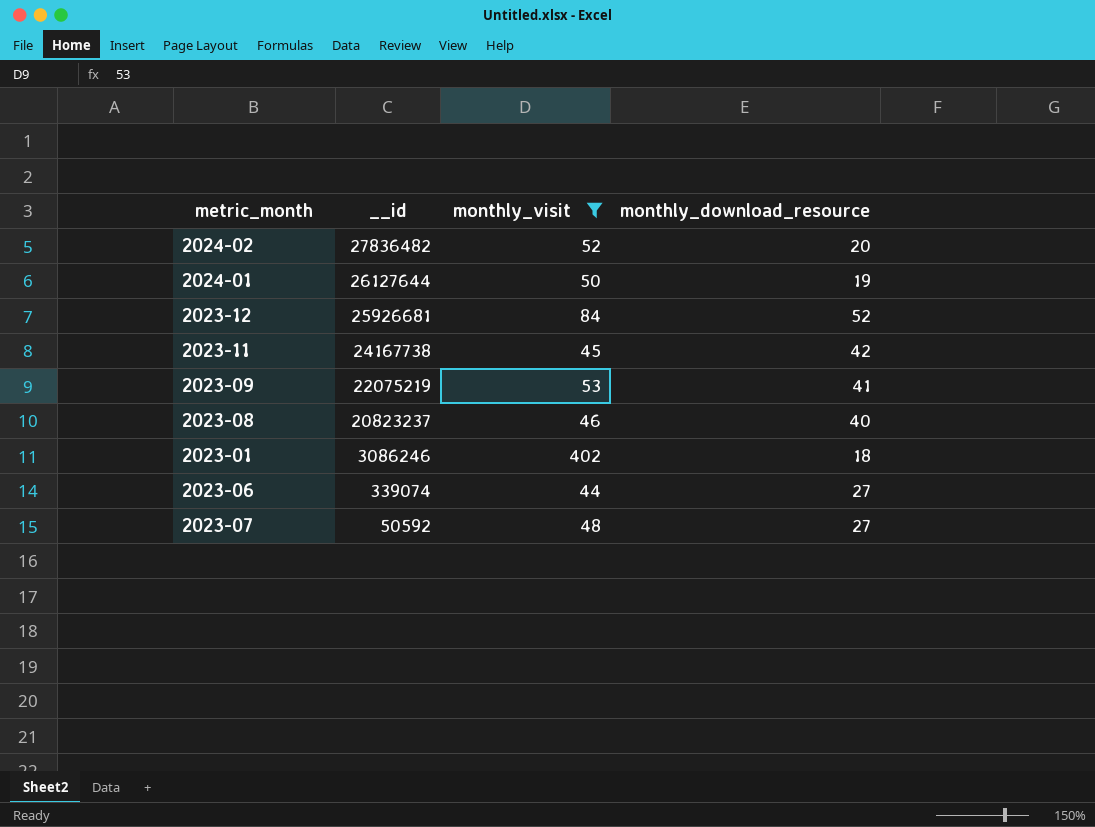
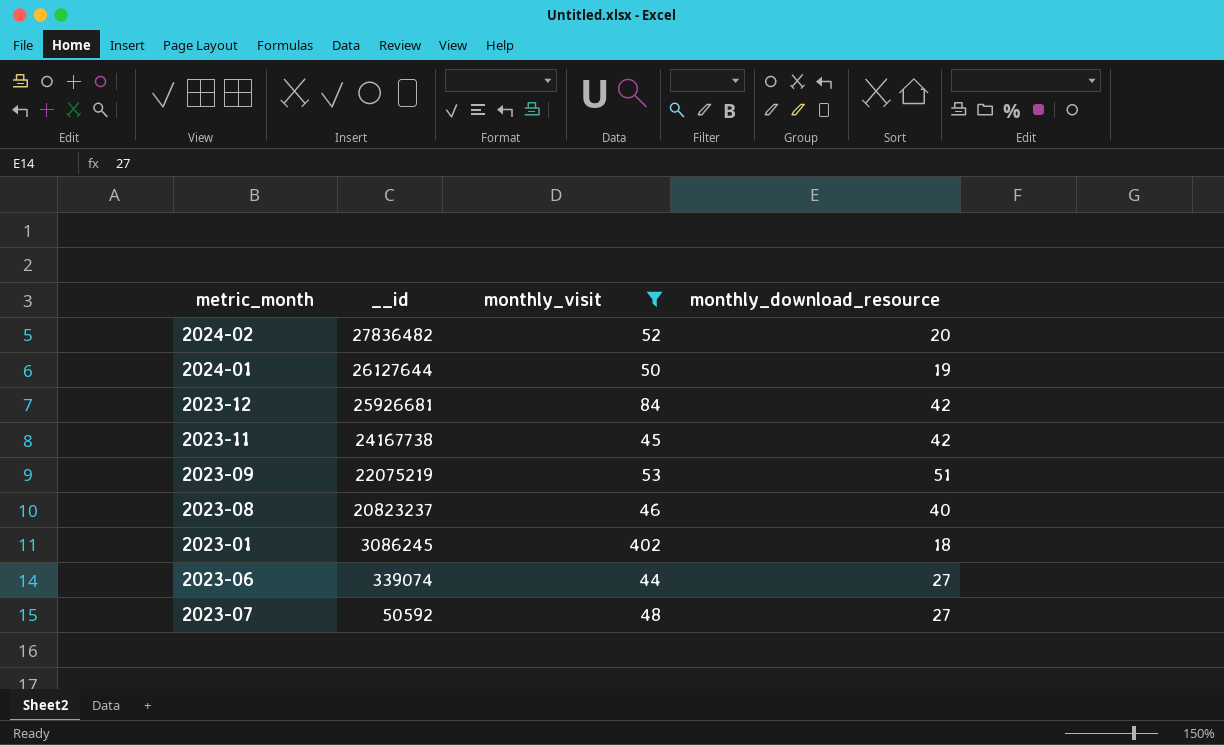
2023-12 | monthly_download_resource: 52 -> 42
2023-09 | monthly_download_resource: 41 -> 51
2023-01 | __id: 3086246 -> 3086245

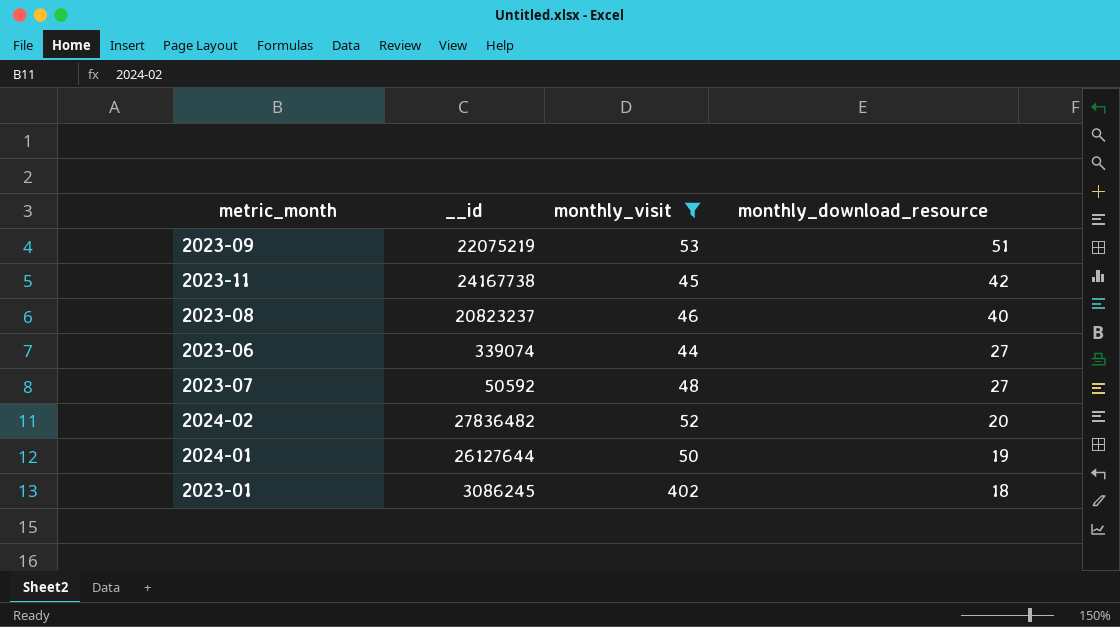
row order: __id descending -> monthly_download_resource descending
row 2023-12: 25926681 | 84 | 42 -> none

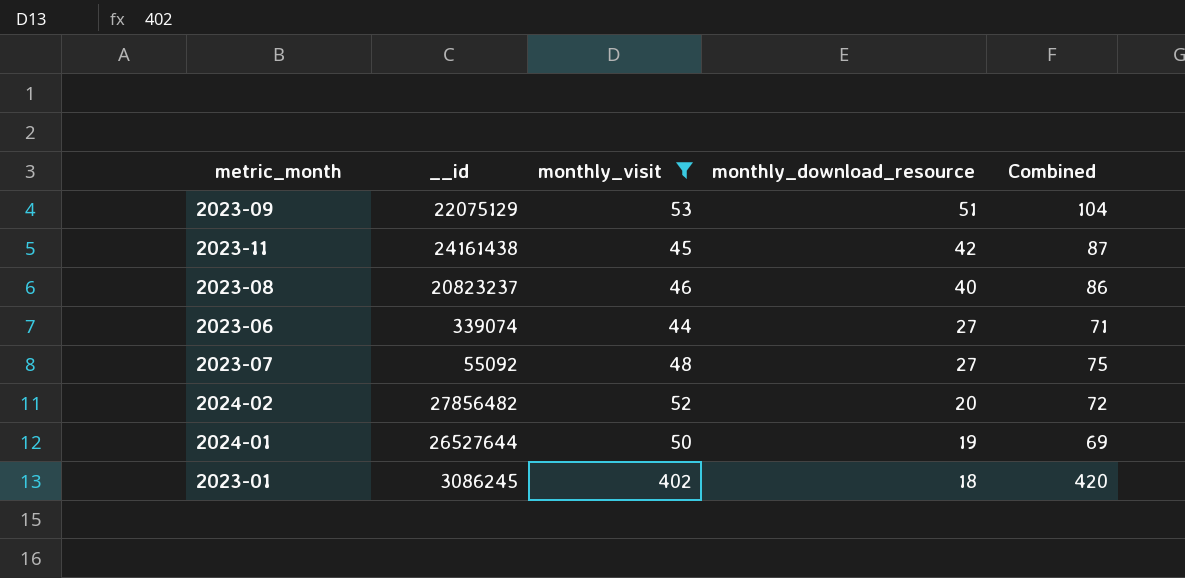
column Combined | formula: none -> [monthly_visit] + [monthly_download_resource]
2023-09 | __id: 22075219 -> 22075129
2023-11 | __id: 24167738 -> 24161438
2023-07 | __id: 50592 -> 55092
2024-02 | __id: 27836482 -> 27856482
2024-01 | __id: 26127644 -> 26527644

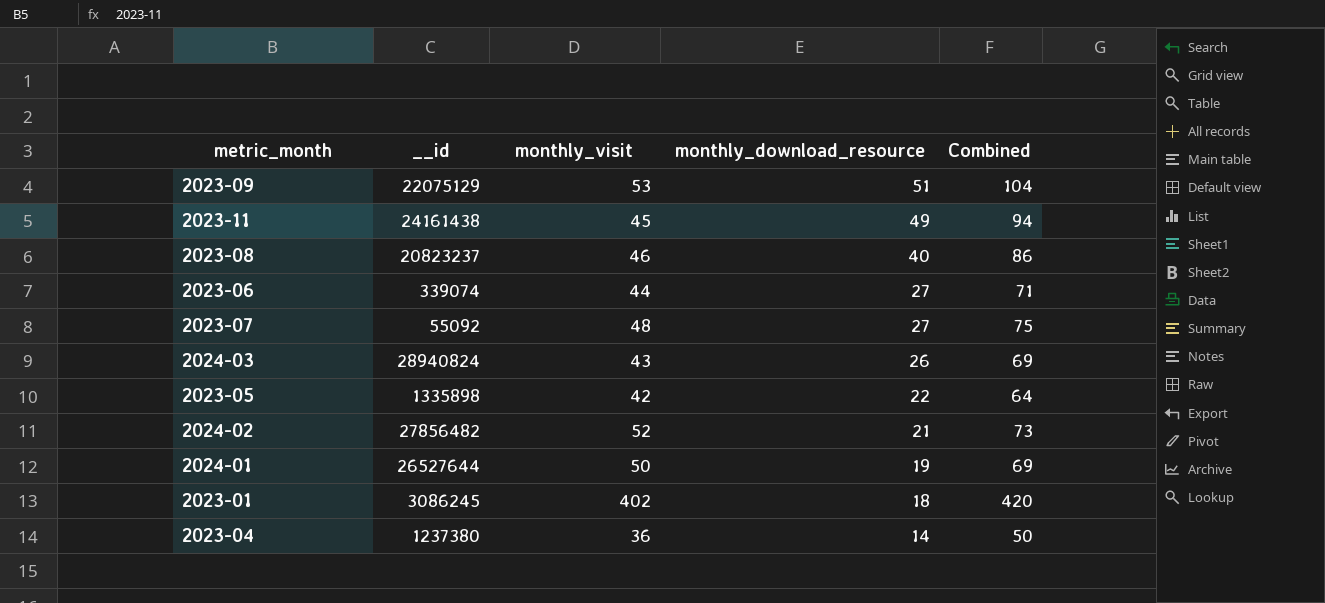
filter: monthly_visit >= 44 -> none
2023-11 | monthly_download_resource: 42 -> 49
2023-11 | Combined: 87 -> 94
2024-02 | monthly_download_resource: 20 -> 21
2024-02 | Combined: 72 -> 73

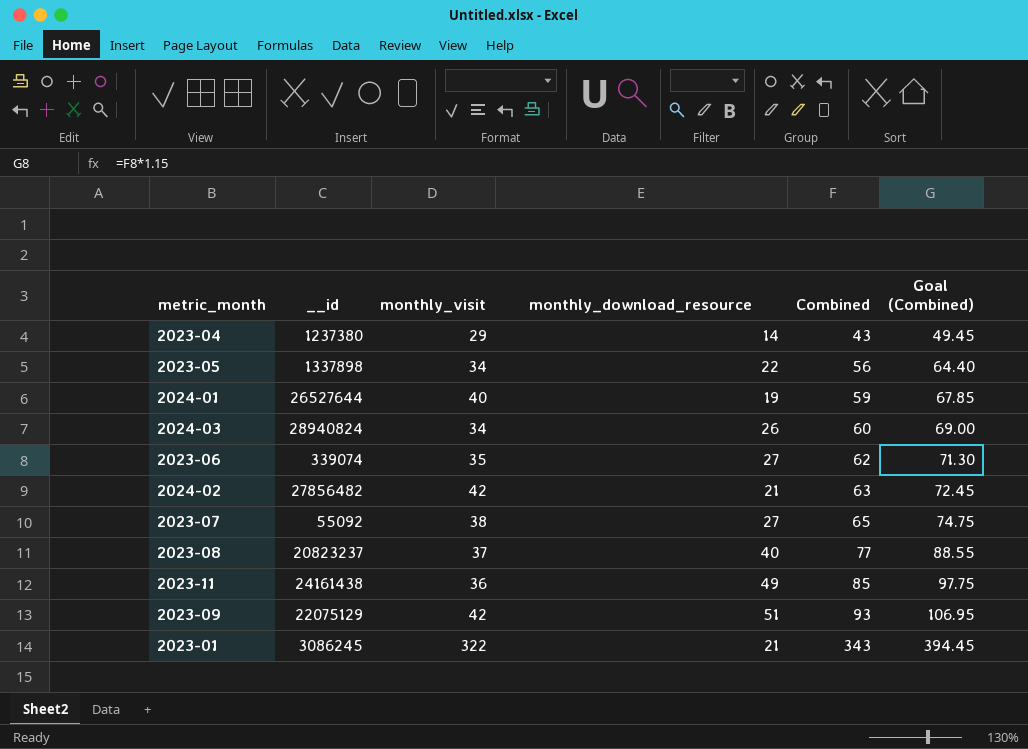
row order: monthly_download_resource descending -> Combined ascending
column Goal (Combined) | formula: none -> [Combined] * 1.15
2023-04 | monthly_visit: 36 -> 29
2023-04 | Combined: 50 -> 43
2023-05 | __id: 1335898 -> 1337898
2023-05 | monthly_visit: 42 -> 34
2023-05 | Combined: 64 -> 56
2024-01 | monthly_visit: 50 -> 40
2024-01 | Combined: 69 -> 59
2024-03 | monthly_visit: 43 -> 34
2024-03 | Combined: 69 -> 60
2023-06 | monthly_visit: 44 -> 35
2023-06 | Combined: 71 -> 62
2024-02 | monthly_visit: 52 -> 42
2024-02 | Combined: 73 -> 63
2023-07 | monthly_visit: 48 -> 38
2023-07 | Combined: 75 -> 65
2023-08 | monthly_visit: 46 -> 37
2023-08 | Combined: 86 -> 77
2023-11 | monthly_visit: 45 -> 36
2023-11 | Combined: 94 -> 85
2023-09 | monthly_visit: 53 -> 42
2023-09 | Combined: 104 -> 93
2023-01 | monthly_visit: 402 -> 322
2023-01 | monthly_download_resource: 18 -> 21
2023-01 | Combined: 420 -> 343

